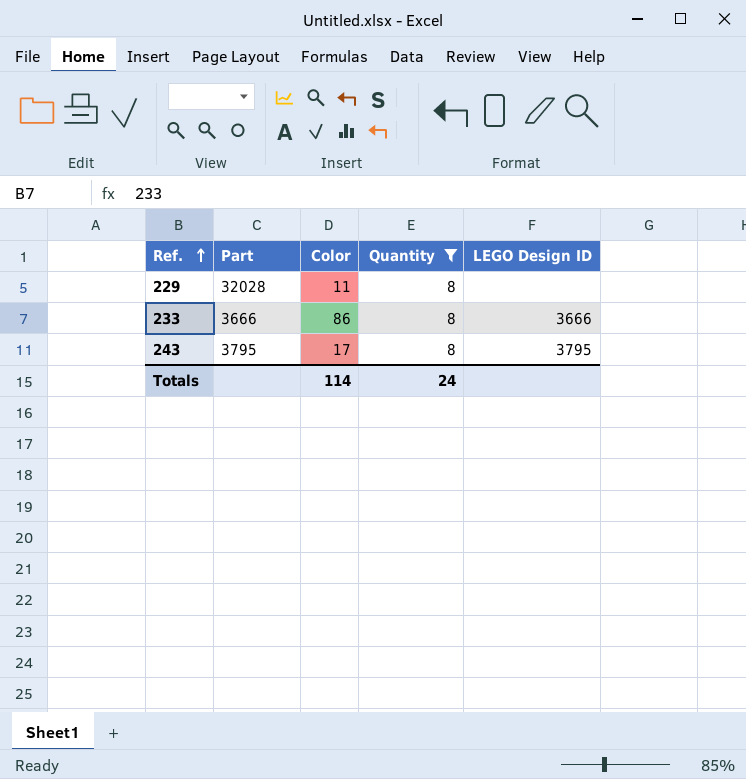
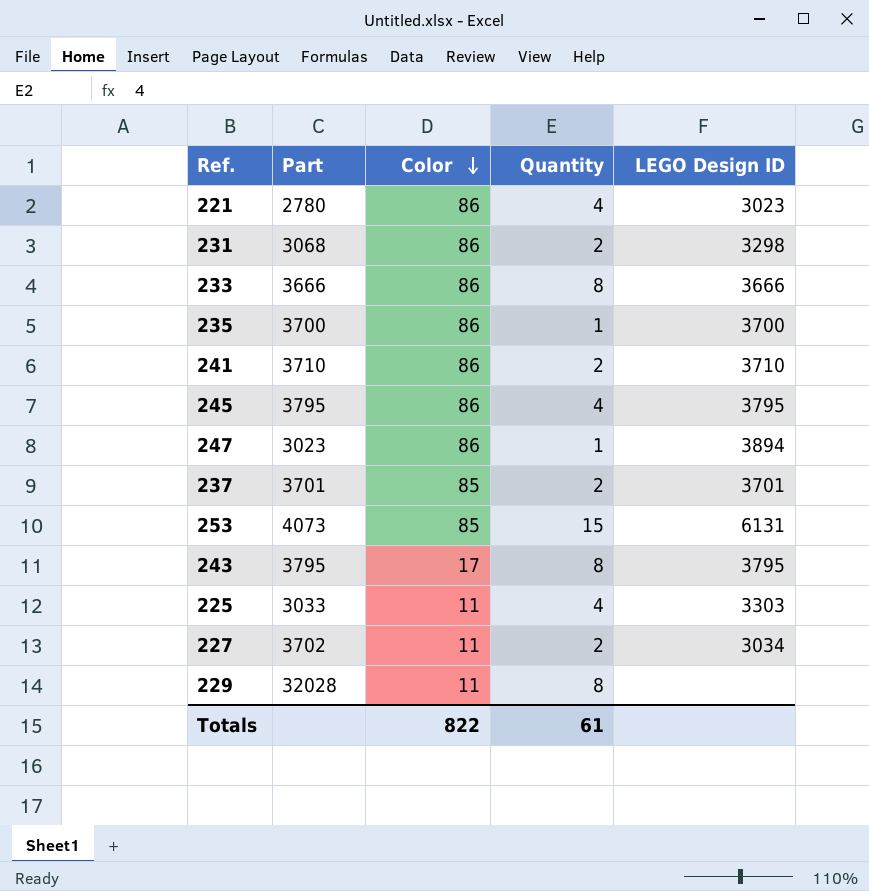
filter: Quantity = 8 -> none
row order: Ref. ascending -> Color descending
Totals | Color: 114 -> 822
Totals | Quantity: 24 -> 61

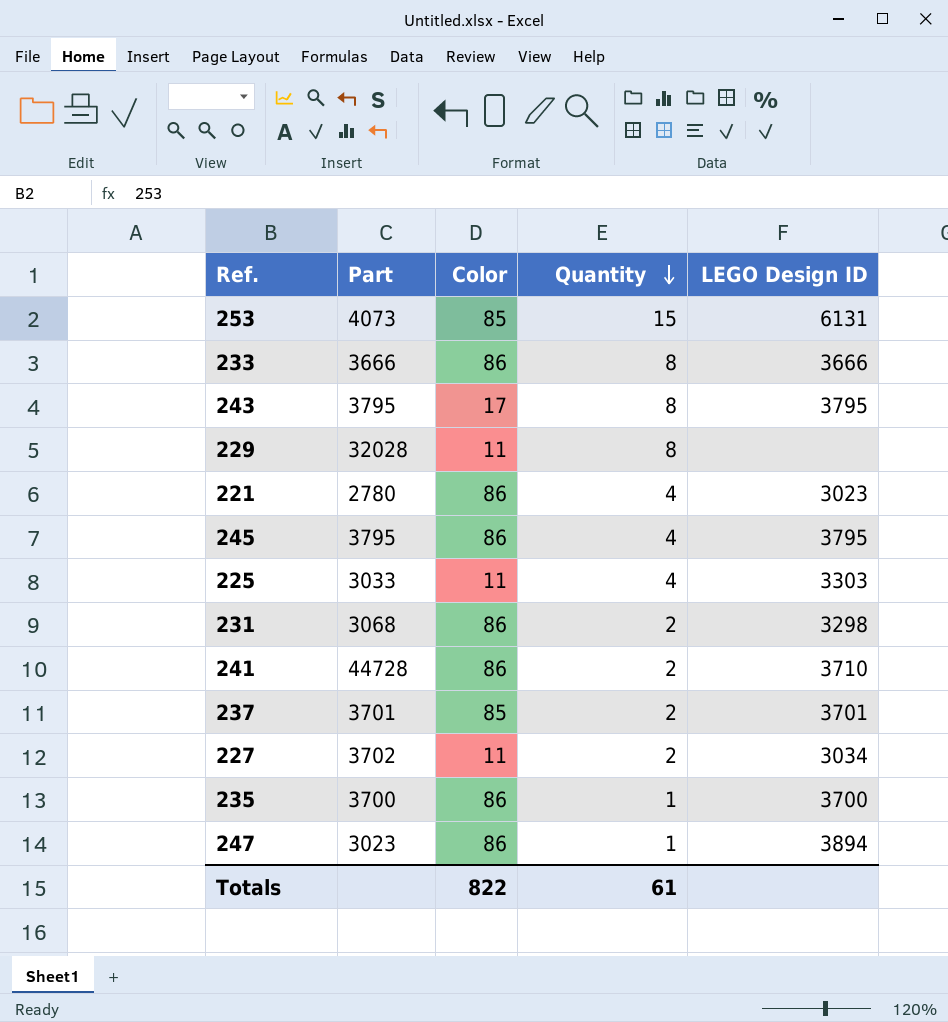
row order: Color descending -> Quantity descending
241 | Part: 3710 -> 44728

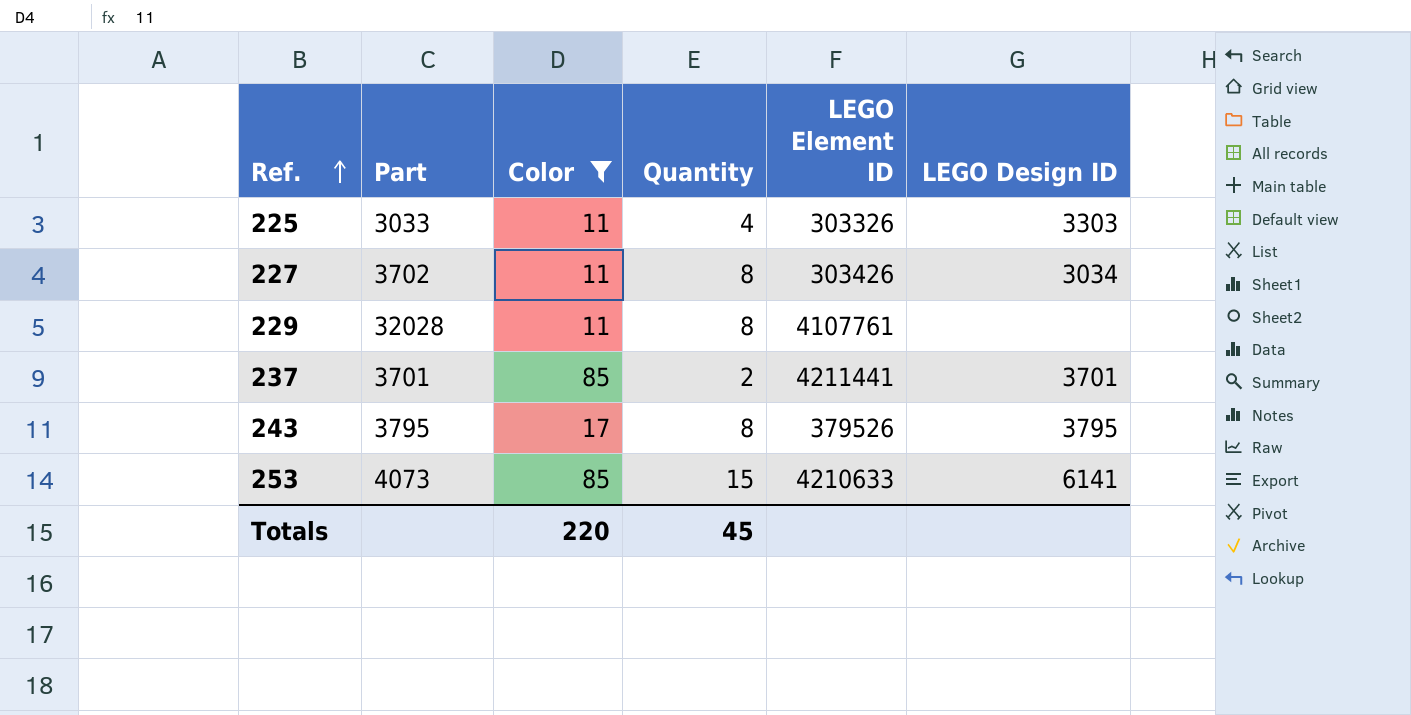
filter: none -> Color != 86
row order: Quantity descending -> Ref. ascending
column LEGO Element ID | position: none -> 5
227 | Quantity: 2 -> 8
253 | LEGO Design ID: 6131 -> 6141
Totals | Color: 822 -> 220
Totals | Quantity: 61 -> 45

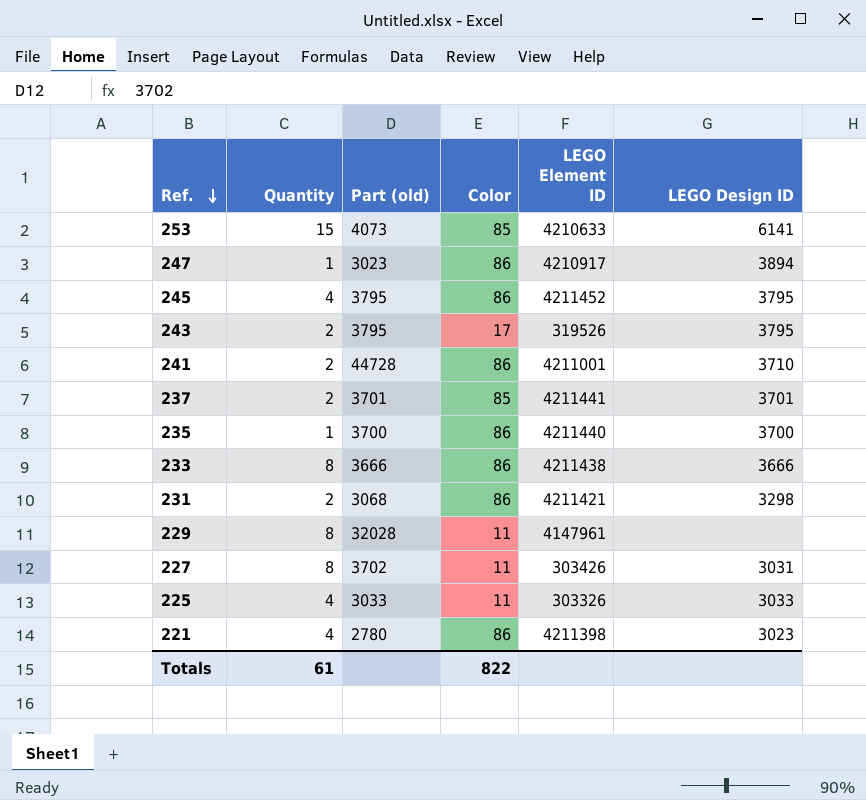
filter: Color != 86 -> none
row order: Ref. ascending -> Ref. descending
column Quantity | position: 4 -> 2
column name: Part -> Part (old)
243 | Quantity: 8 -> 2
243 | LEGO Element ID: 379526 -> 319526
229 | LEGO Element ID: 4107761 -> 4147961
227 | LEGO Design ID: 3034 -> 3031
225 | LEGO Design ID: 3303 -> 3033
Totals | Quantity: 45 -> 61
Totals | Color: 220 -> 822

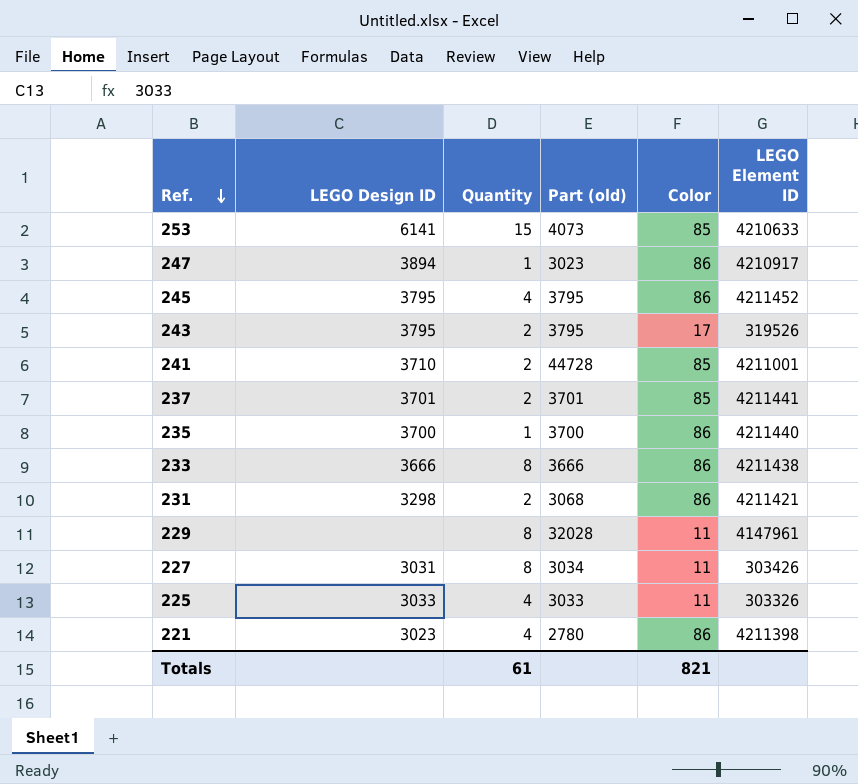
column LEGO Design ID | position: 6 -> 2
241 | Color: 86 -> 85
227 | Part (old): 3702 -> 3034
Totals | Color: 822 -> 821

